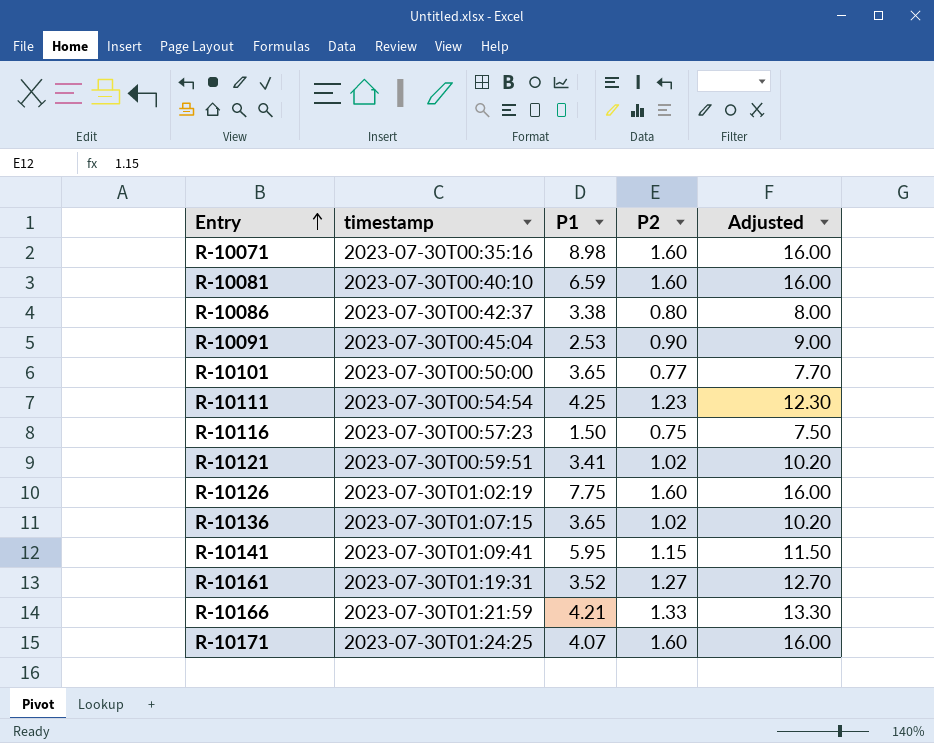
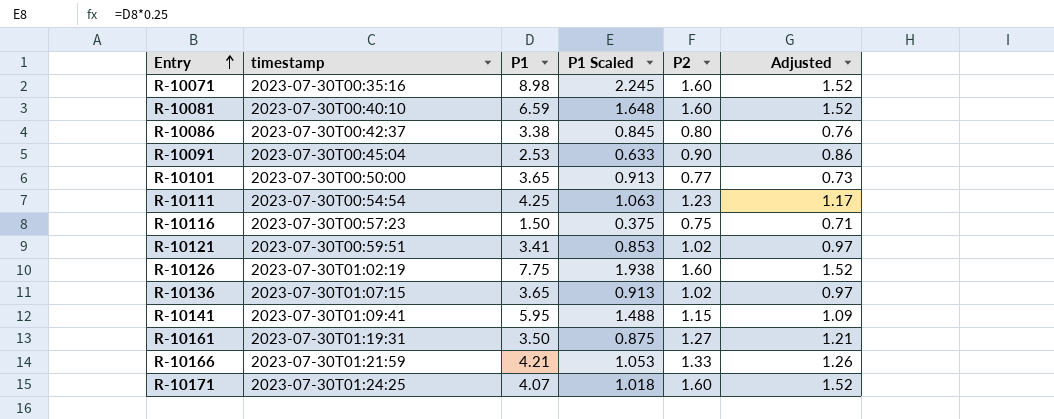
column P1 Scaled | formula: none -> [P1] * 0.25
column Adjusted | formula: [P2] * 10 -> [P2] * 0.95
R-10161 | P1: 3.52 -> 3.50

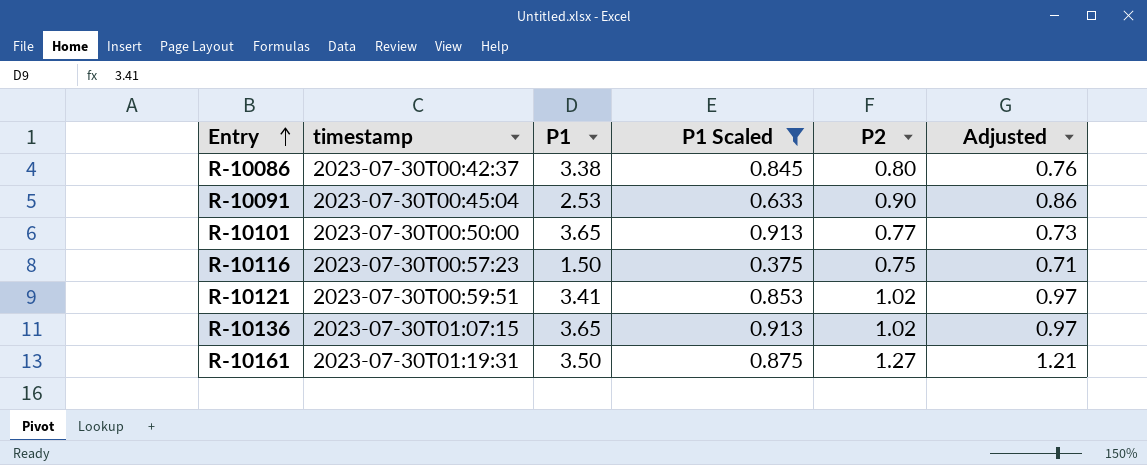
filter: none -> P1 Scaled <= 0.913

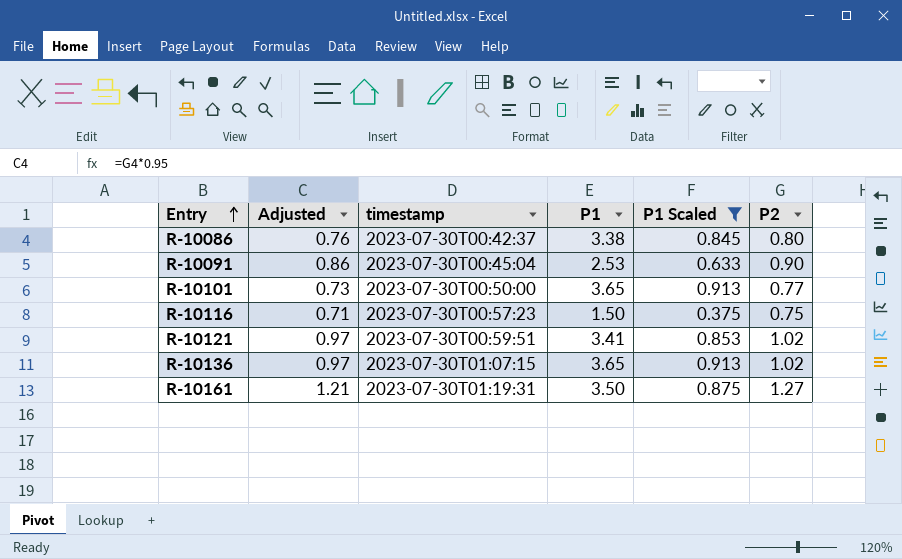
column Adjusted | position: 6 -> 2

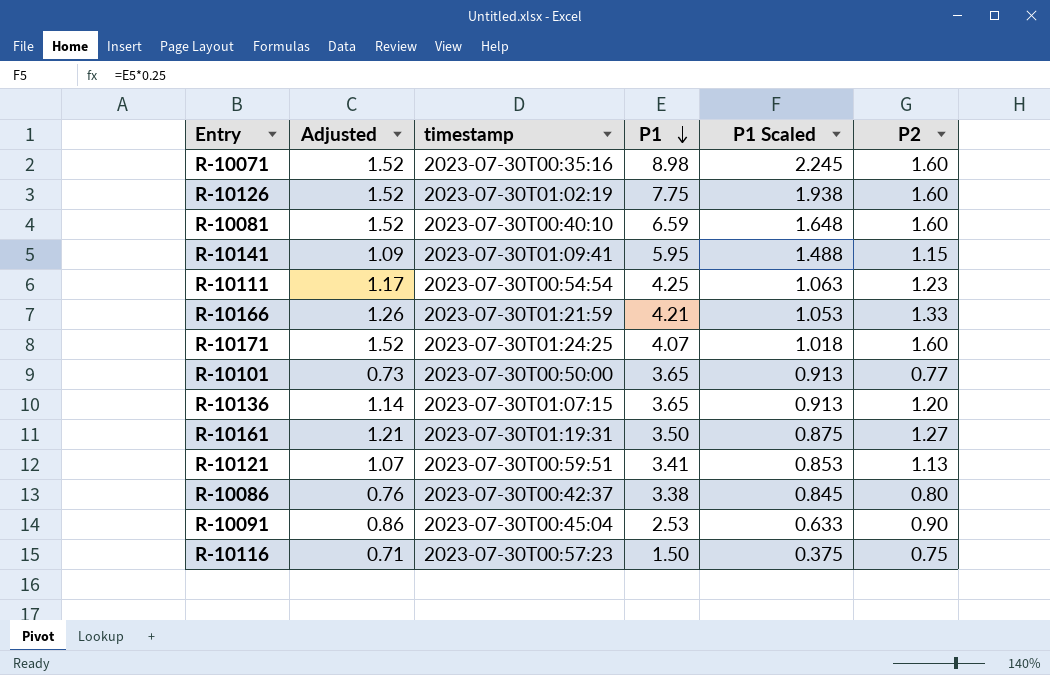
filter: P1 Scaled <= 0.913 -> none
row order: Entry ascending -> P1 descending
R-10136 | Adjusted: 0.97 -> 1.14
R-10136 | P2: 1.02 -> 1.20
R-10121 | Adjusted: 0.97 -> 1.07
R-10121 | P2: 1.02 -> 1.13

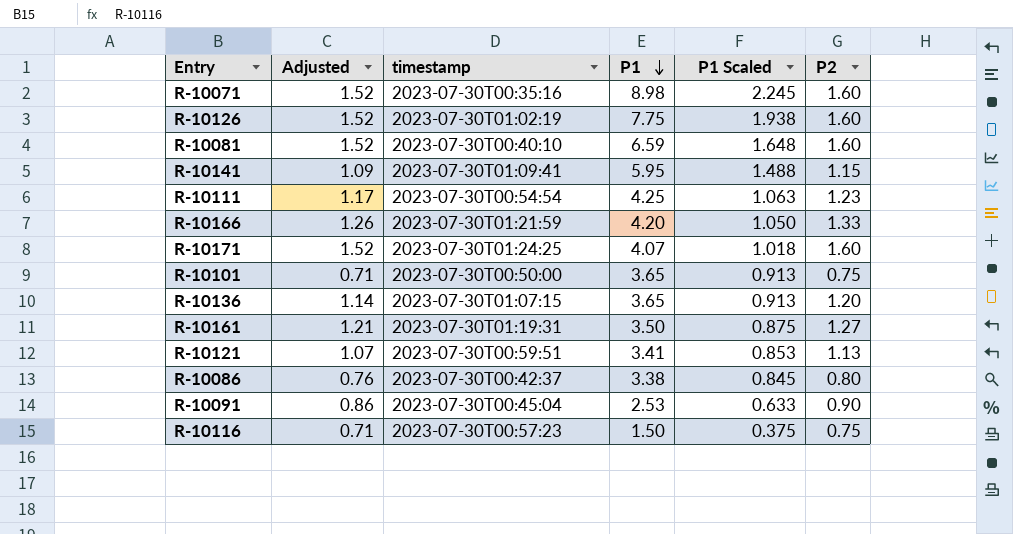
R-10166 | P1: 4.21 -> 4.20
R-10166 | P1 Scaled: 1.053 -> 1.050
R-10101 | Adjusted: 0.73 -> 0.71
R-10101 | P2: 0.77 -> 0.75

